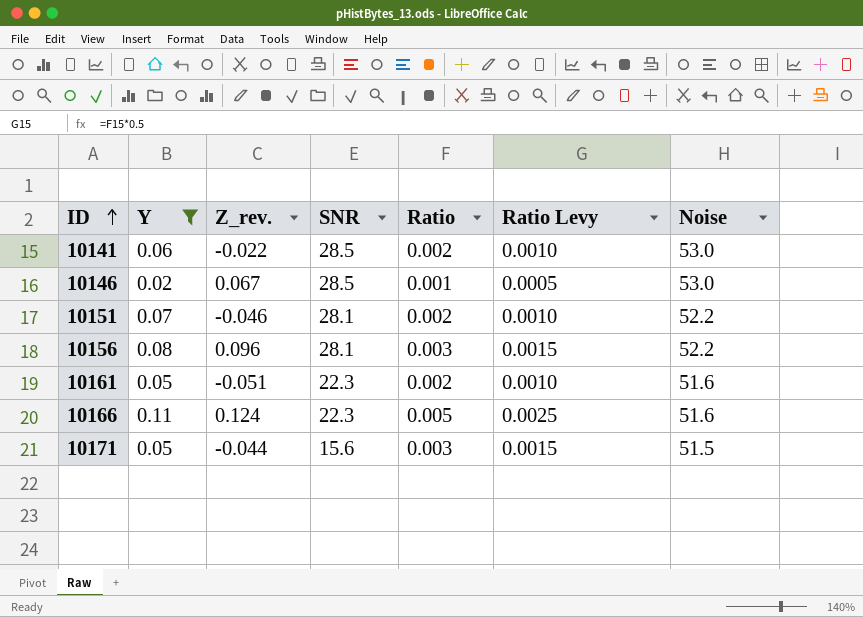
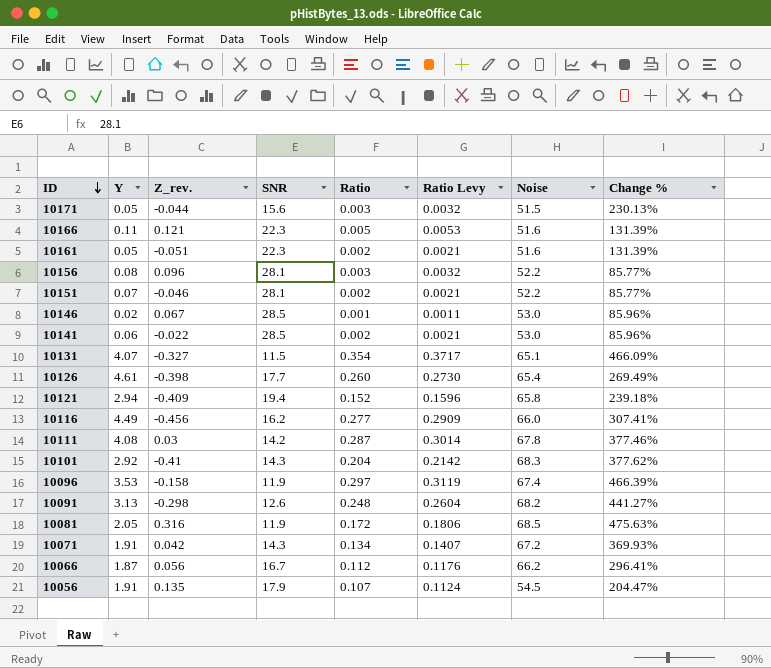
filter: Y <= 0.11 -> none
row order: ID ascending -> ID descending
column Ratio Levy | formula: [Ratio] * 0.5 -> [Ratio] * 1.05
column Change % | formula: none -> ([Noise] - [SNR]) / [SNR]
10166 | Z_rev.: 0.124 -> 0.121

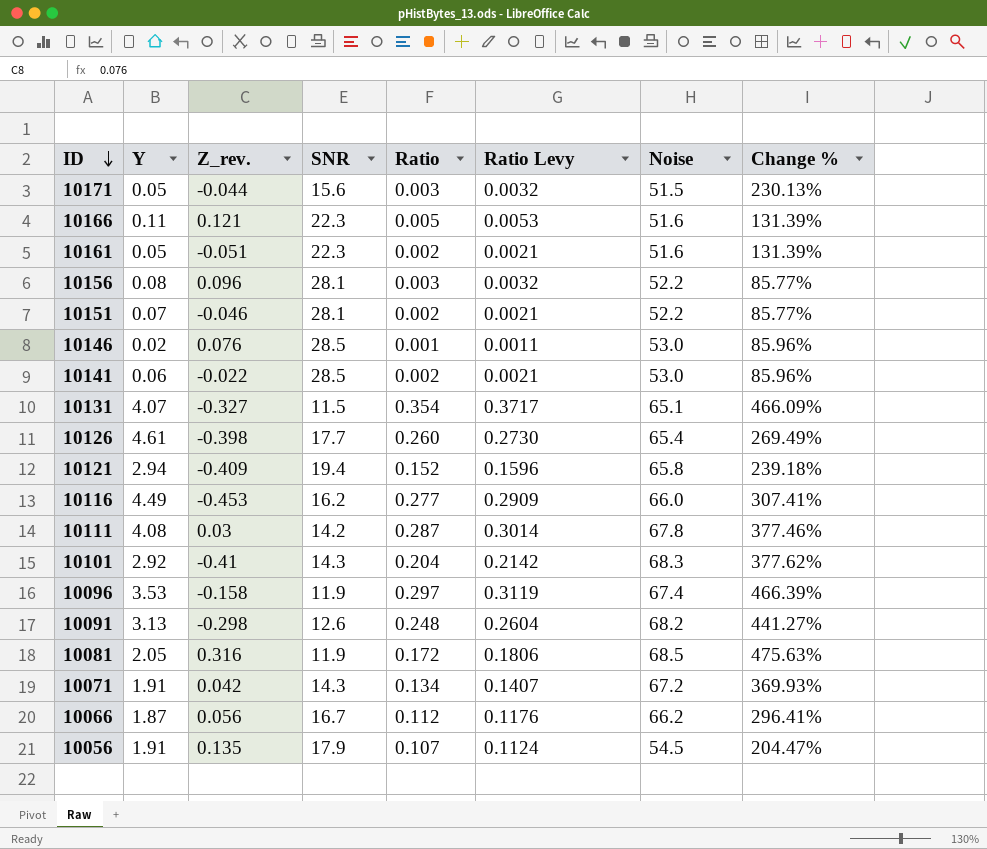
10146 | Z_rev.: 0.067 -> 0.076
10116 | Z_rev.: -0.456 -> -0.453

